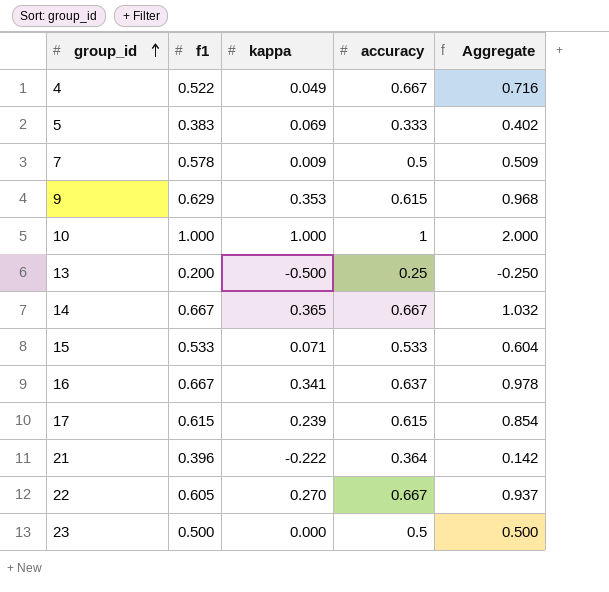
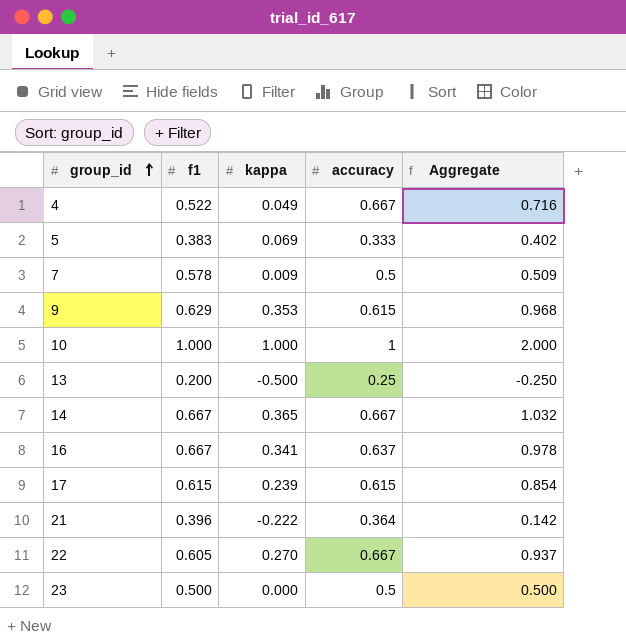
row 15: 0.533 | 0.071 | 0.533 | 0.604 -> none

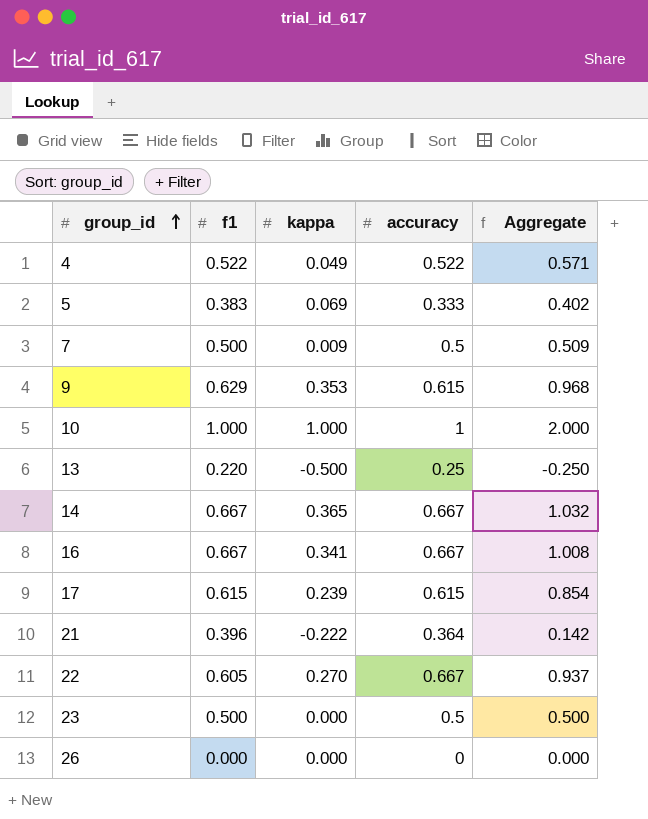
4 | accuracy: 0.667 -> 0.522
4 | Aggregate: 0.716 -> 0.571
7 | f1: 0.578 -> 0.500
13 | f1: 0.200 -> 0.220
16 | accuracy: 0.637 -> 0.667
16 | Aggregate: 0.978 -> 1.008
row 26: none -> 0.000 | 0.000 | 0 | 0.000

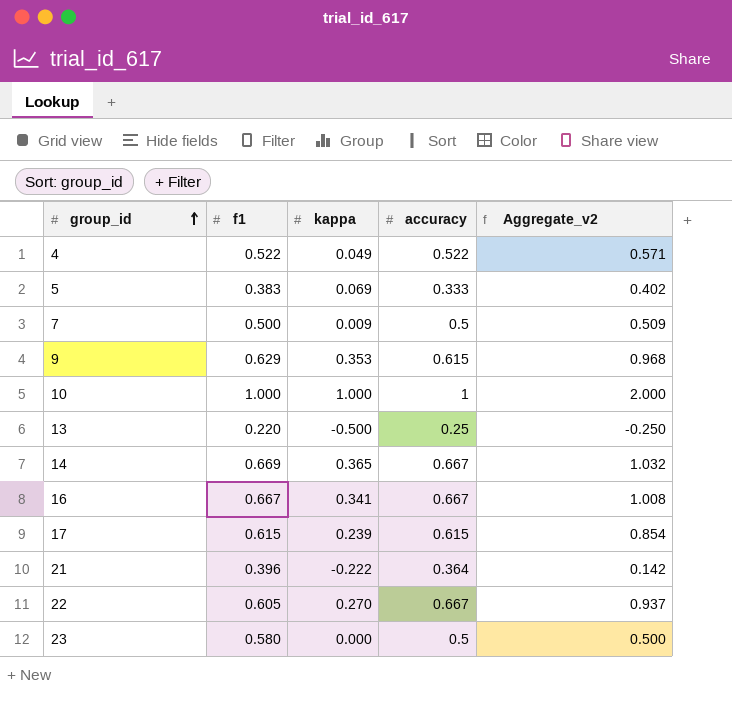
column name: Aggregate -> Aggregate_v2
row 26: 0.000 | 0.000 | 0 | 0.000 -> none
14 | f1: 0.667 -> 0.669
23 | f1: 0.500 -> 0.580

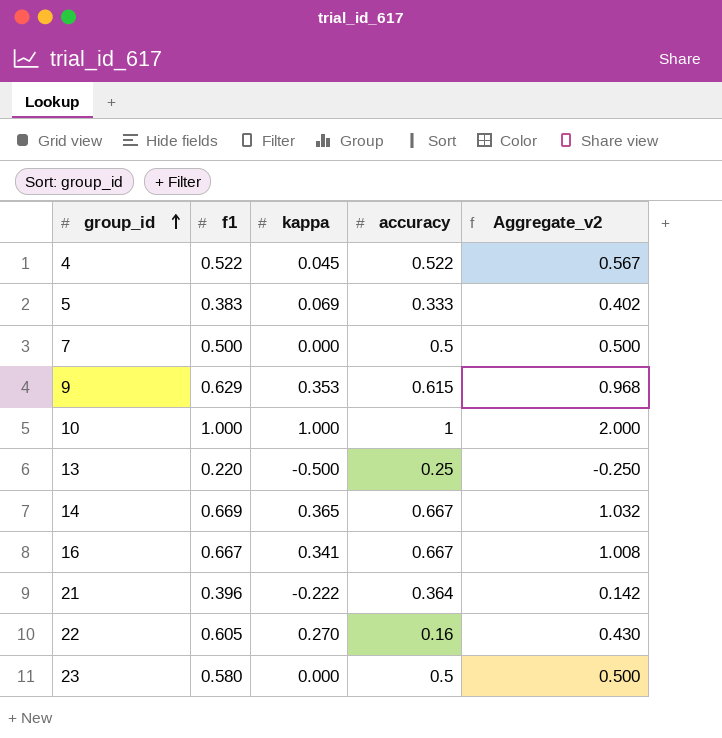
row 17: 0.615 | 0.239 | 0.615 | 0.854 -> none
4 | kappa: 0.049 -> 0.045
4 | Aggregate_v2: 0.571 -> 0.567
7 | kappa: 0.009 -> 0.000
7 | Aggregate_v2: 0.509 -> 0.500
22 | accuracy: 0.667 -> 0.16
22 | Aggregate_v2: 0.937 -> 0.430

